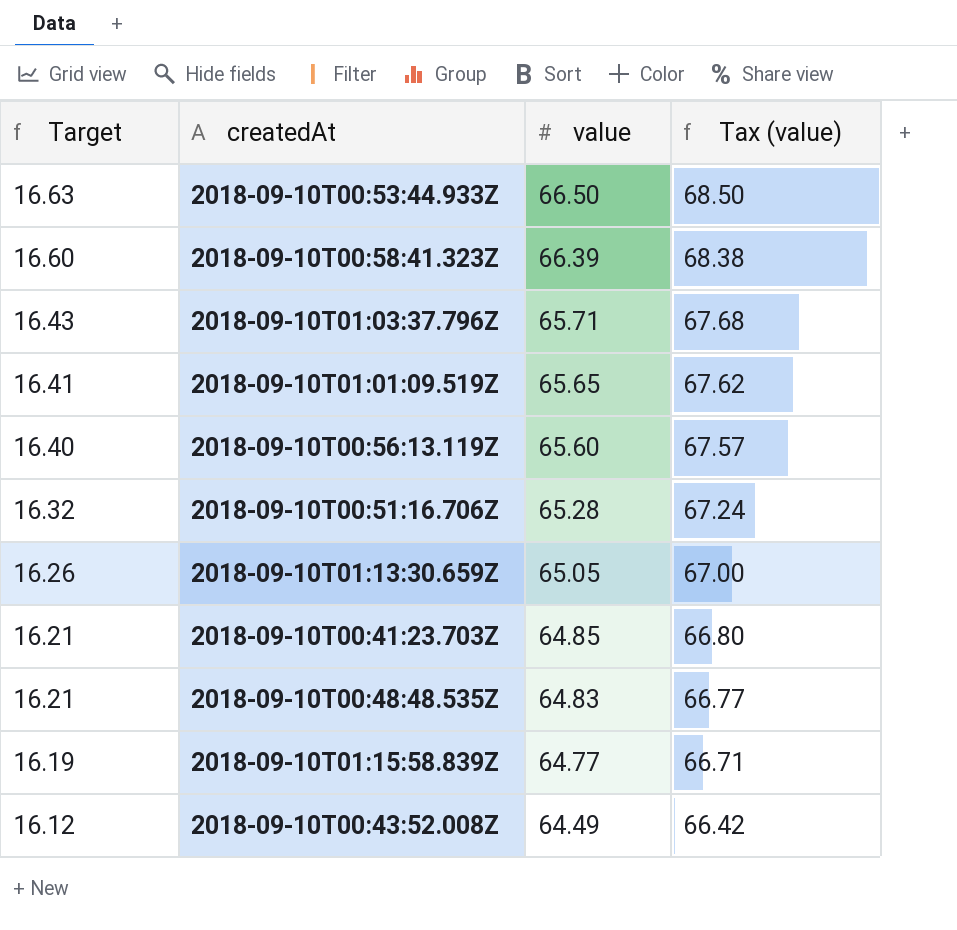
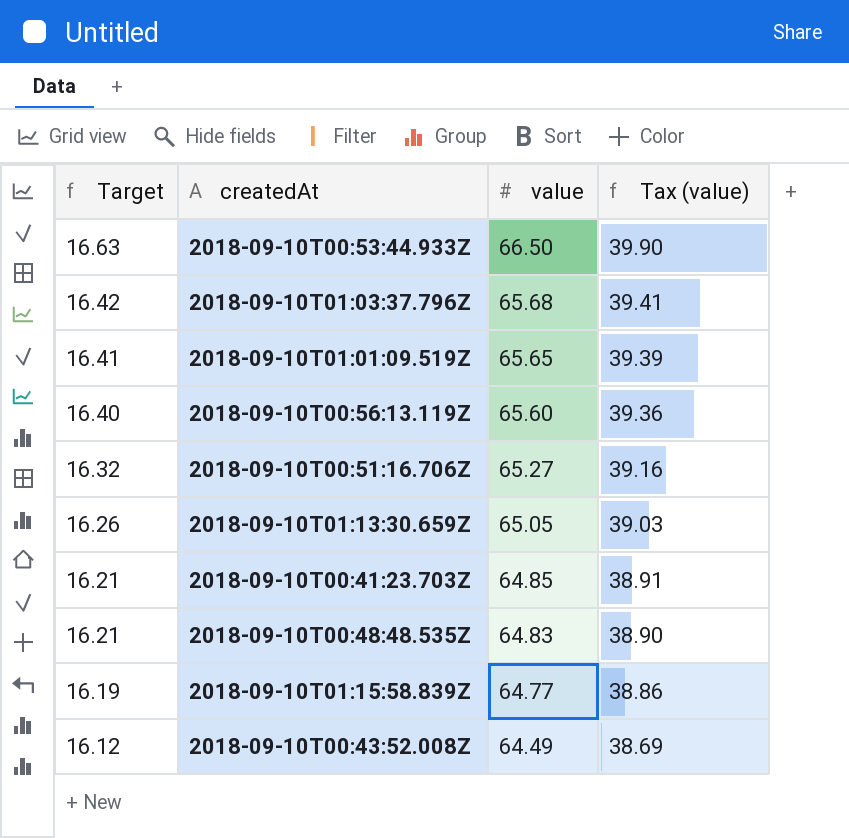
column Tax (value) | formula: [value] * 1.03 -> [value] * 0.6
row 2018-09-10T00:58:41.323Z: 16.60 | 66.39 | 68.38 -> none
2018-09-10T01:03:37.796Z | Target: 16.43 -> 16.42
2018-09-10T01:03:37.796Z | value: 65.71 -> 65.68
2018-09-10T00:51:16.706Z | value: 65.28 -> 65.27

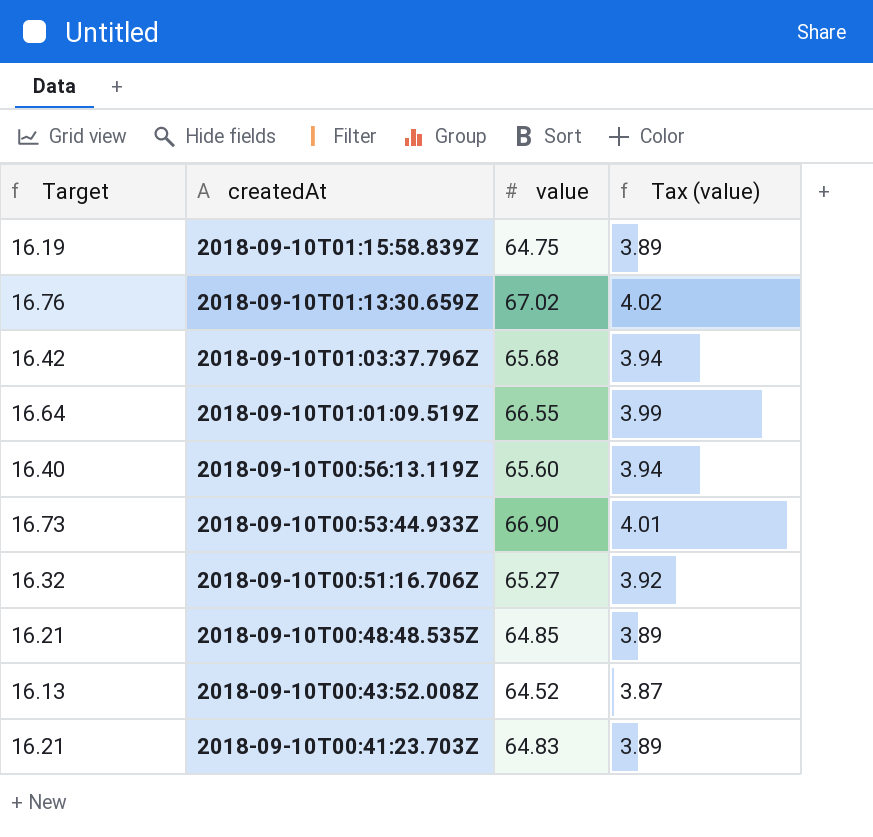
row order: Target descending -> createdAt descending
column Tax (value) | formula: [value] * 0.6 -> [value] * 0.06
2018-09-10T01:15:58.839Z | value: 64.77 -> 64.75
2018-09-10T01:13:30.659Z | Target: 16.26 -> 16.76
2018-09-10T01:13:30.659Z | value: 65.05 -> 67.02
2018-09-10T01:01:09.519Z | Target: 16.41 -> 16.64
2018-09-10T01:01:09.519Z | value: 65.65 -> 66.55
2018-09-10T00:53:44.933Z | Target: 16.63 -> 16.73
2018-09-10T00:53:44.933Z | value: 66.50 -> 66.90
2018-09-10T00:48:48.535Z | value: 64.83 -> 64.85
2018-09-10T00:43:52.008Z | Target: 16.12 -> 16.13
2018-09-10T00:43:52.008Z | value: 64.49 -> 64.52
2018-09-10T00:41:23.703Z | value: 64.85 -> 64.83

